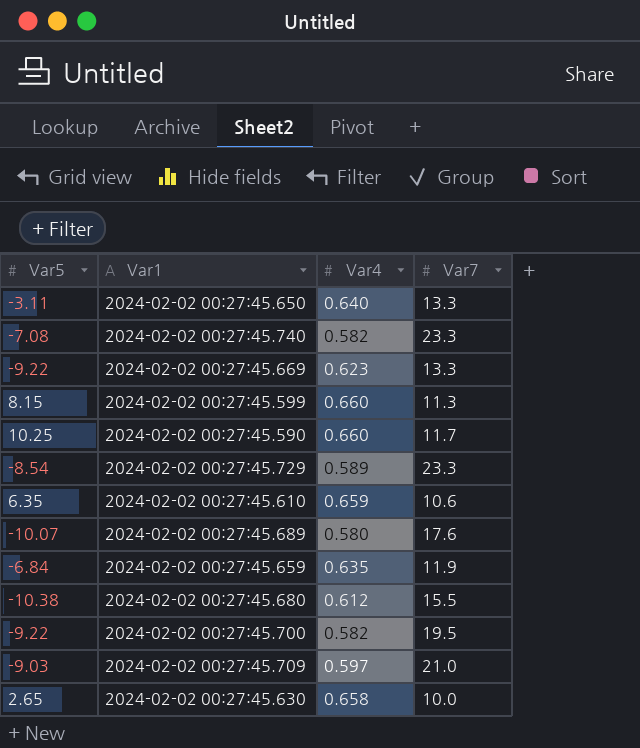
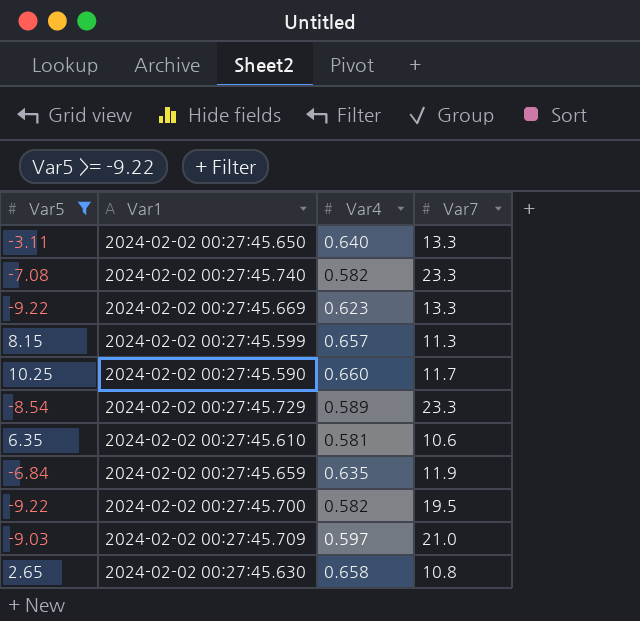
filter: none -> Var5 >= -9.22
2024-02-02 00:27:45.599 | Var4: 0.660 -> 0.657
2024-02-02 00:27:45.610 | Var4: 0.659 -> 0.581
2024-02-02 00:27:45.630 | Var7: 10.0 -> 10.8

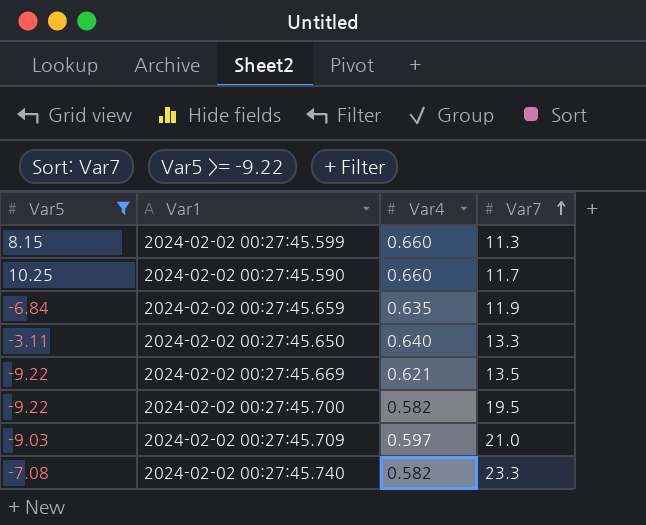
row order: none -> Var7 ascending
row 2024-02-02 00:27:45.729: -8.54 | 0.589 | 23.3 -> none
row 2024-02-02 00:27:45.610: 6.35 | 0.581 | 10.6 -> none
row 2024-02-02 00:27:45.630: 2.65 | 0.658 | 10.8 -> none
2024-02-02 00:27:45.599 | Var4: 0.657 -> 0.660
2024-02-02 00:27:45.669 | Var4: 0.623 -> 0.621
2024-02-02 00:27:45.669 | Var7: 13.3 -> 13.5

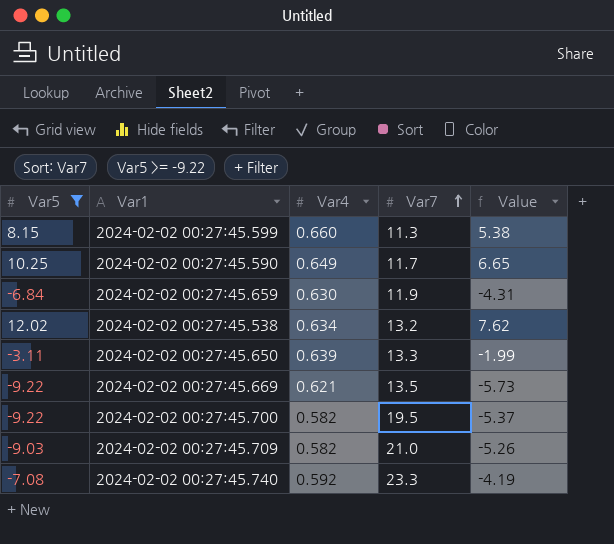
column Value | formula: none -> [Var5] * [Var4]
2024-02-02 00:27:45.590 | Var4: 0.660 -> 0.649
2024-02-02 00:27:45.659 | Var4: 0.635 -> 0.630
row 2024-02-02 00:27:45.538: none -> 12.02 | 0.634 | 13.2 | 7.62
2024-02-02 00:27:45.650 | Var4: 0.640 -> 0.639
2024-02-02 00:27:45.709 | Var4: 0.597 -> 0.582
2024-02-02 00:27:45.740 | Var4: 0.582 -> 0.592

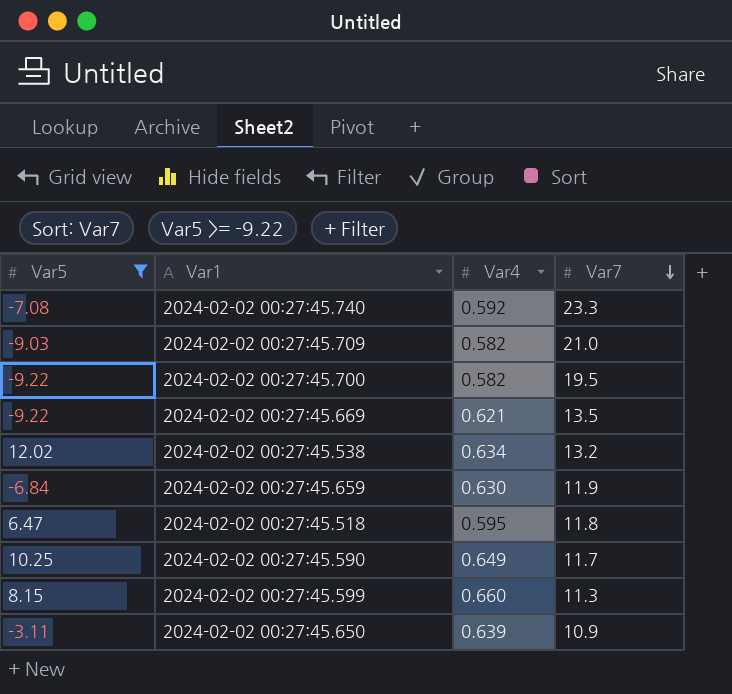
row order: Var7 ascending -> Var7 descending
column Value | formula: [Var5] * [Var4] -> none
row 2024-02-02 00:27:45.518: none -> 6.47 | 0.595 | 11.8
2024-02-02 00:27:45.650 | Var7: 13.3 -> 10.9

